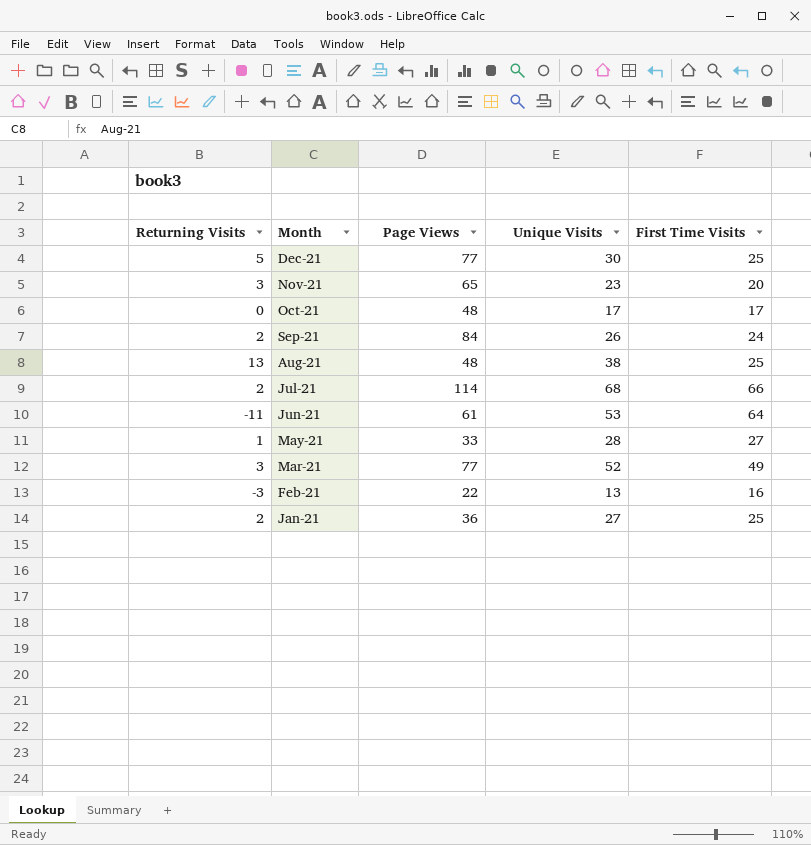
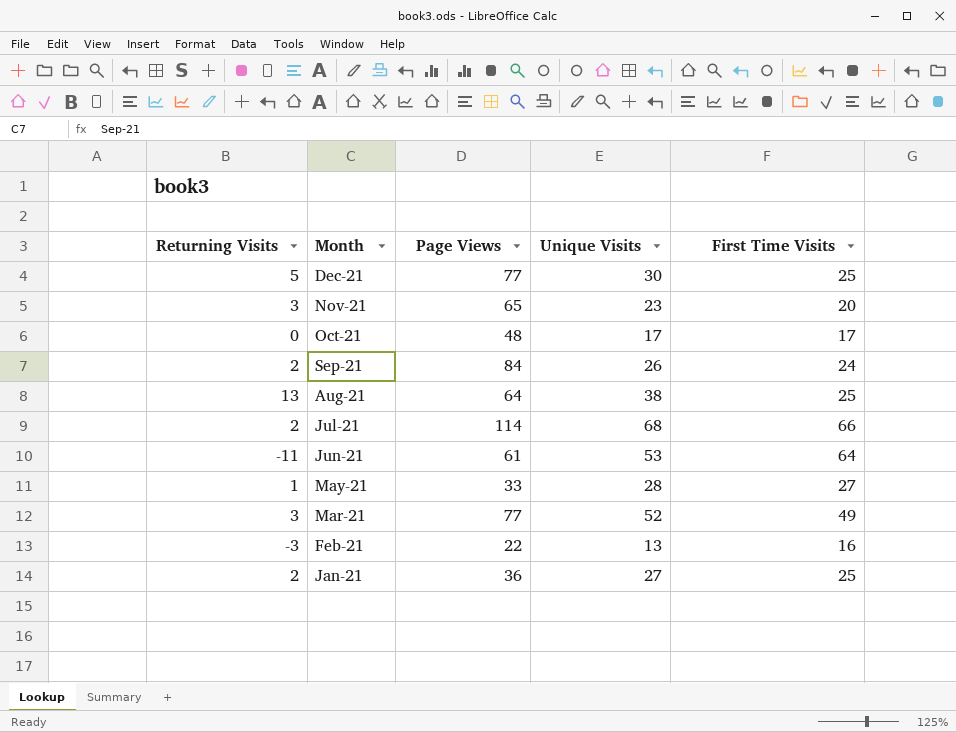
Aug-21 | Page Views: 48 -> 64

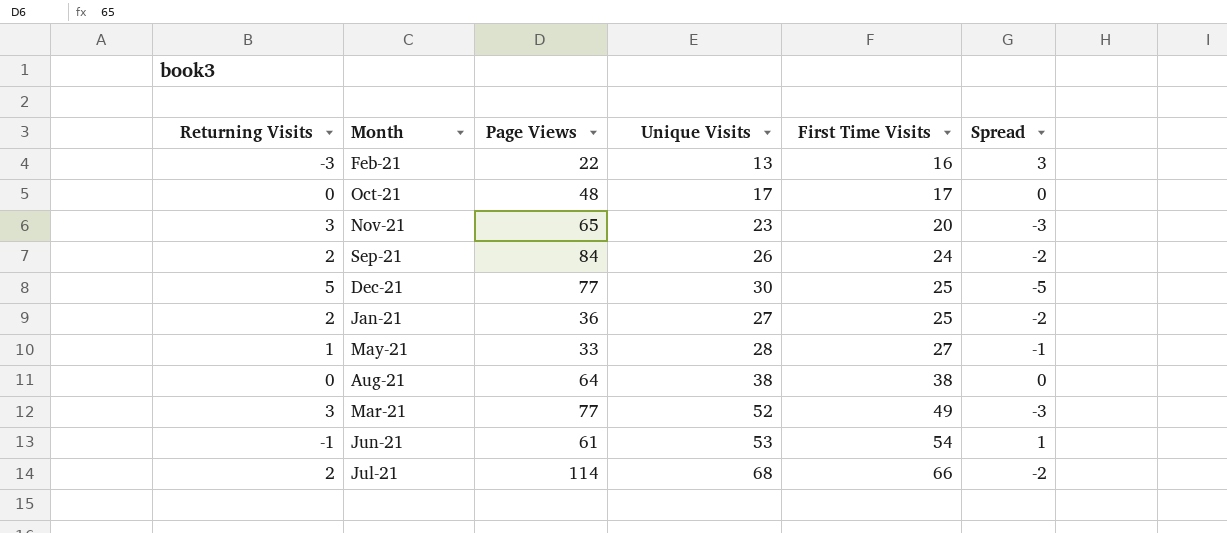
row order: Month descending -> First Time Visits ascending
column Spread | formula: none -> [First Time Visits] - [Unique Visits]
Aug-21 | Returning Visits: 13 -> 0
Aug-21 | First Time Visits: 25 -> 38
Jun-21 | Returning Visits: -11 -> -1
Jun-21 | First Time Visits: 64 -> 54

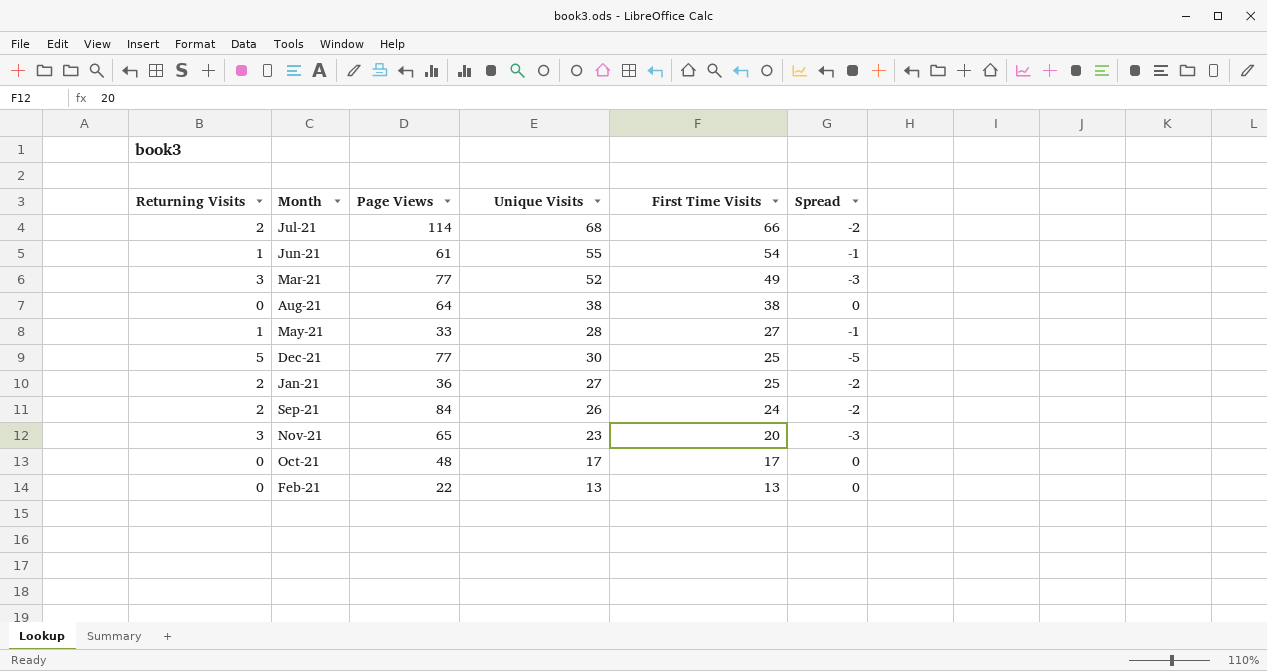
row order: First Time Visits ascending -> First Time Visits descending
Jun-21 | Returning Visits: -1 -> 1
Jun-21 | Unique Visits: 53 -> 55
Jun-21 | Spread: 1 -> -1
Feb-21 | Returning Visits: -3 -> 0
Feb-21 | First Time Visits: 16 -> 13
Feb-21 | Spread: 3 -> 0

